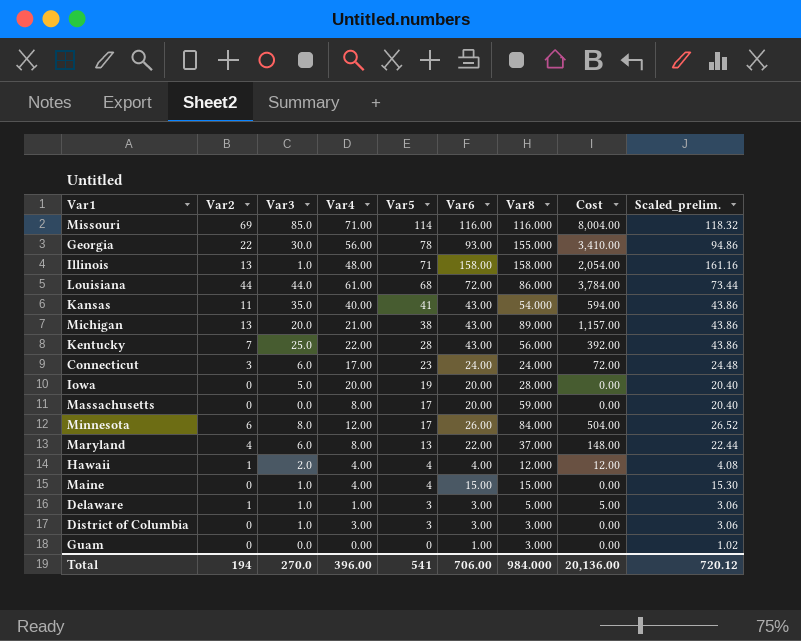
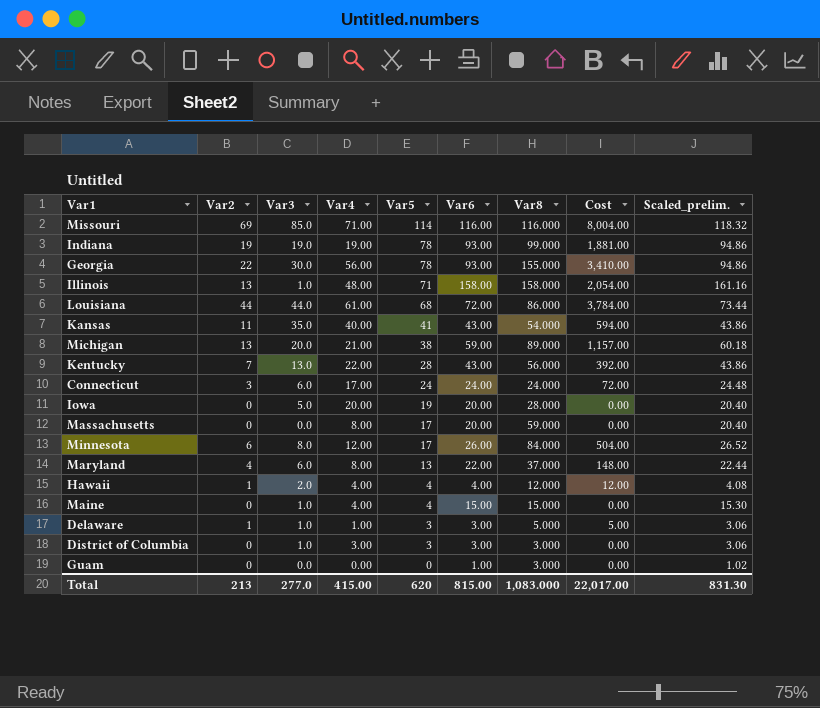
row Indiana: none -> 19 | 19.0 | 19.00 | 78 | 93.00 | 99.000 | 1,881.00 | 94.86
Michigan | Var6: 43.00 -> 59.00
Michigan | Scaled_prelim.: 43.86 -> 60.18
Kentucky | Var3: 25.0 -> 13.0
Connecticut | Var5: 23 -> 24
Total | Var2: 194 -> 213
Total | Var3: 270.0 -> 277.0
Total | Var4: 396.00 -> 415.00
Total | Var5: 541 -> 620
Total | Var6: 706.00 -> 815.00
Total | Var8: 984.000 -> 1,083.000
Total | Cost: 20,136.00 -> 22,017.00
Total | Scaled_prelim.: 720.12 -> 831.30

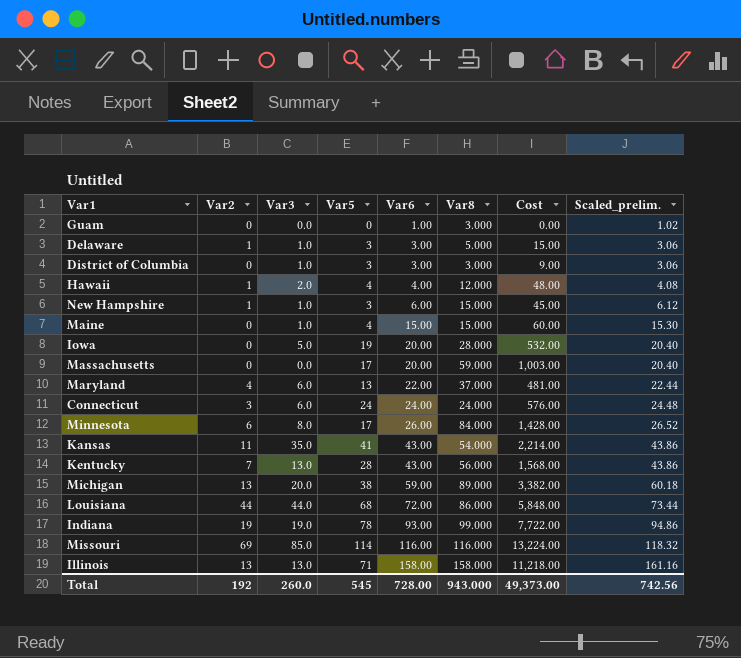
row order: Var5 descending -> Var6 ascending
column Var4 | position: 4 -> none
column Cost | formula: [Var2] * [Var8] -> [Var5] * [Var8]
row Georgia: 22 | 30.0 | 56.00 | 78 | 93.00 | 155.000 | 3,410.00 | 94.86 -> none
row New Hampshire: none -> 1 | 1.0 | 3 | 6.00 | 15.000 | 45.00 | 6.12
Illinois | Var3: 1.0 -> 13.0
Total | Var2: 213 -> 192
Total | Var3: 277.0 -> 260.0
Total | Var5: 620 -> 545
Total | Var6: 815.00 -> 728.00
Total | Var8: 1,083.000 -> 943.000
Total | Cost: 22,017.00 -> 49,373.00
Total | Scaled_prelim.: 831.30 -> 742.56

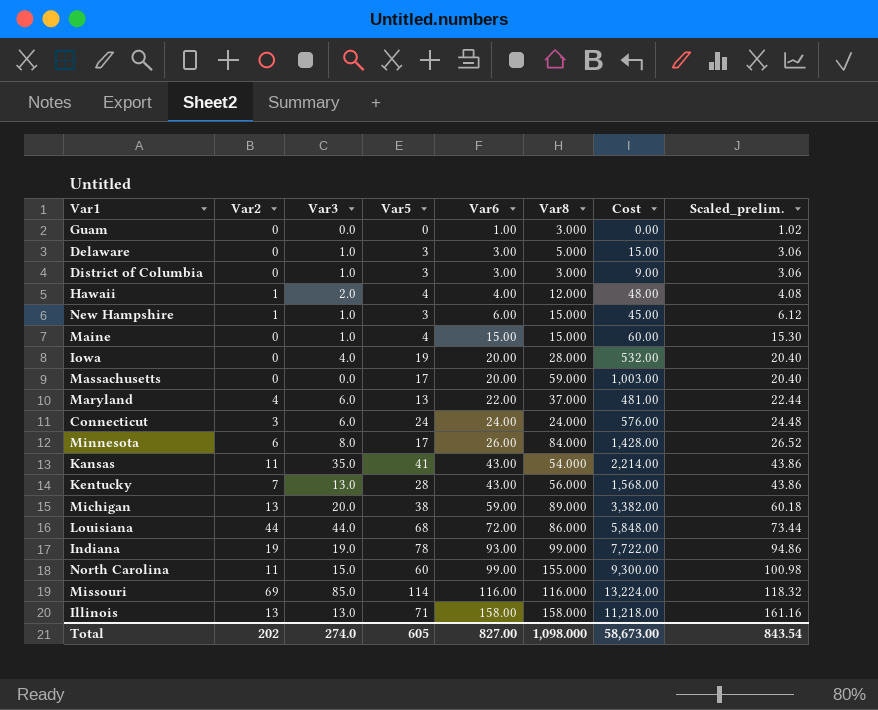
Delaware | Var2: 1 -> 0
Iowa | Var3: 5.0 -> 4.0
row North Carolina: none -> 11 | 15.0 | 60 | 99.00 | 155.000 | 9,300.00 | 100.98
Total | Var2: 192 -> 202
Total | Var3: 260.0 -> 274.0
Total | Var5: 545 -> 605
Total | Var6: 728.00 -> 827.00
Total | Var8: 943.000 -> 1,098.000
Total | Cost: 49,373.00 -> 58,673.00
Total | Scaled_prelim.: 742.56 -> 843.54

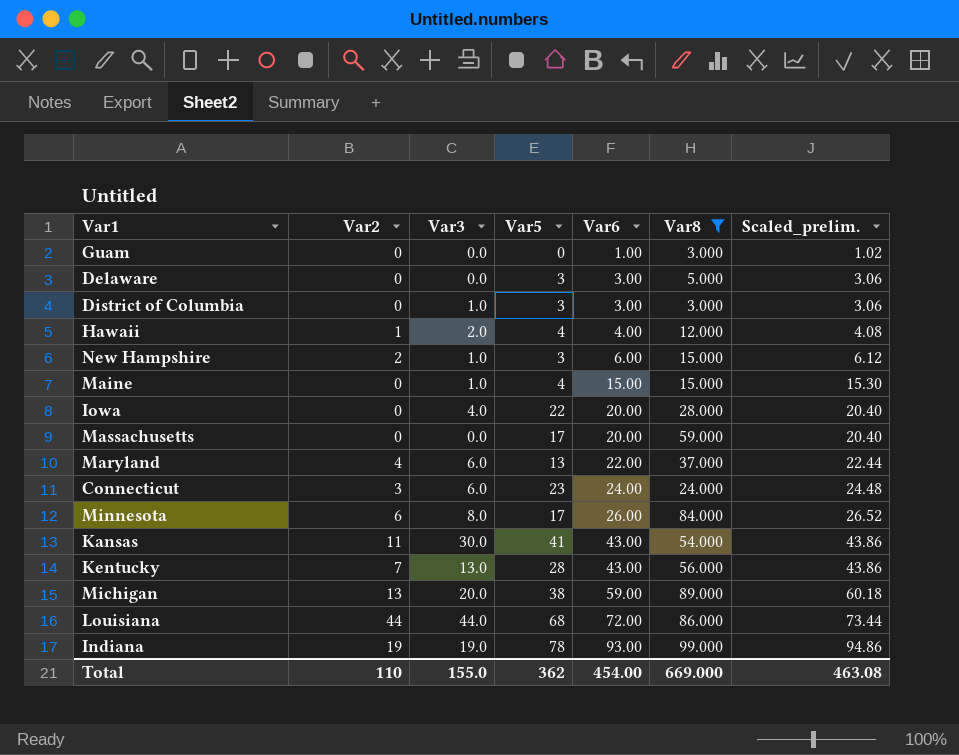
filter: none -> Var8 <= 99.000
column Cost | formula: [Var5] * [Var8] -> none
Delaware | Var3: 1.0 -> 0.0
New Hampshire | Var2: 1 -> 2
Iowa | Var5: 19 -> 22
Connecticut | Var5: 24 -> 23
Kansas | Var3: 35.0 -> 30.0
Total | Var2: 202 -> 110
Total | Var3: 274.0 -> 155.0
Total | Var5: 605 -> 362
Total | Var6: 827.00 -> 454.00
Total | Var8: 1,098.000 -> 669.000
Total | Scaled_prelim.: 843.54 -> 463.08

